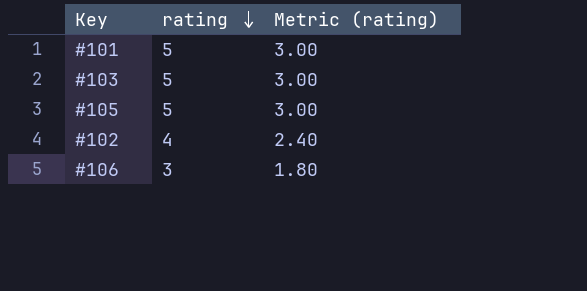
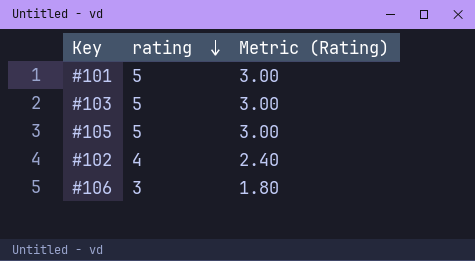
column name: Metric (rating) -> Metric (Rating)

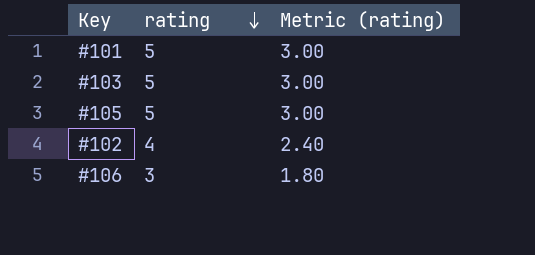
column name: Metric (Rating) -> Metric (rating)

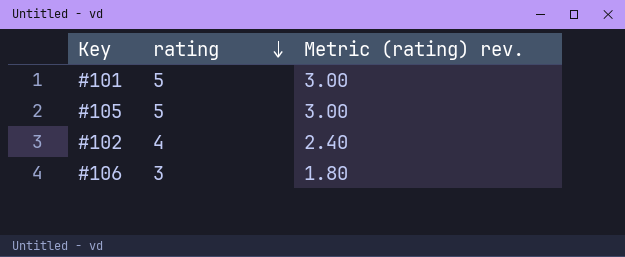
column name: Metric (rating) -> Metric (rating) rev.
row #103: 5 | 3.00 -> none

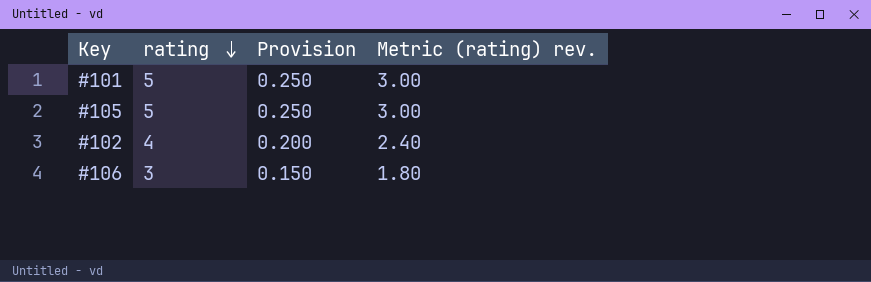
column Provision | formula: none -> [rating] * 0.05

